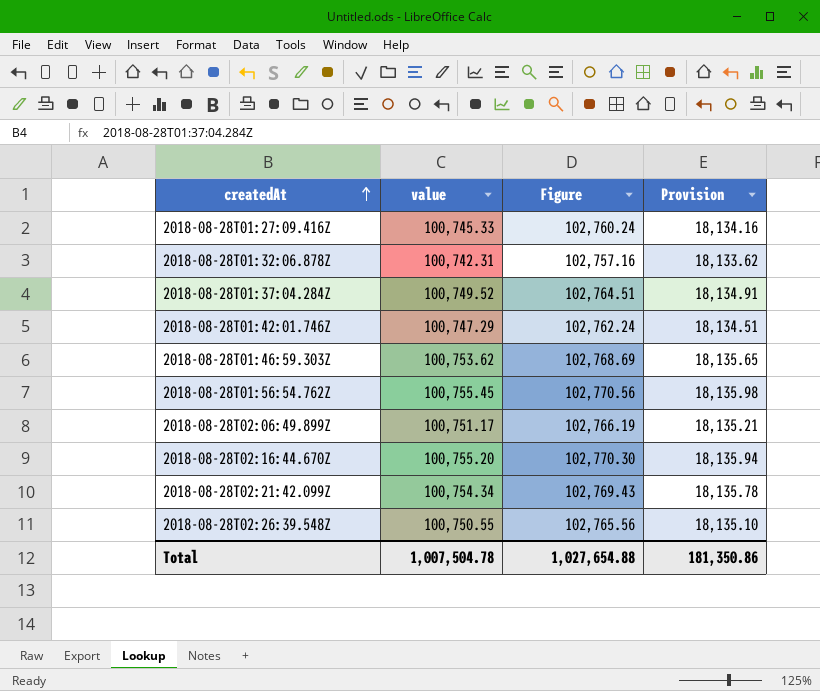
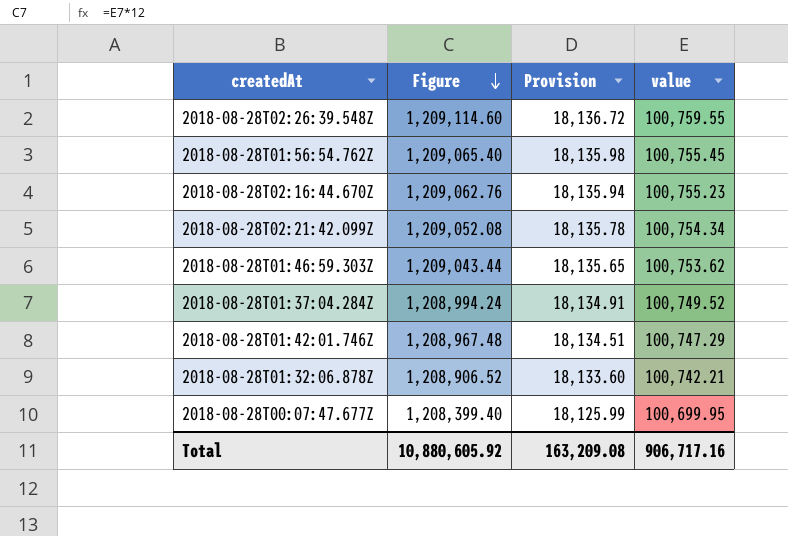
row order: createdAt ascending -> Figure descending
column Figure | formula: [value] * 1.02 -> [value] * 12
column value | position: 2 -> 4
row 2018-08-28T01:27:09.416Z: 100,745.33 | 102,760.24 | 18,134.16 -> none
row 2018-08-28T02:06:49.899Z: 100,751.17 | 102,766.19 | 18,135.21 -> none
2018-08-28T02:26:39.548Z | Provision: 18,135.10 -> 18,136.72
2018-08-28T02:26:39.548Z | value: 100,750.55 -> 100,759.55
2018-08-28T02:16:44.670Z | value: 100,755.20 -> 100,755.23
2018-08-28T01:32:06.878Z | Provision: 18,133.62 -> 18,133.60
2018-08-28T01:32:06.878Z | value: 100,742.31 -> 100,742.21
row 2018-08-28T00:07:47.677Z: none -> 1,208,399.40 | 18,125.99 | 100,699.95
Total | Figure: 1,027,654.88 -> 10,880,605.92
Total | Provision: 181,350.86 -> 163,209.08
Total | value: 1,007,504.78 -> 906,717.16

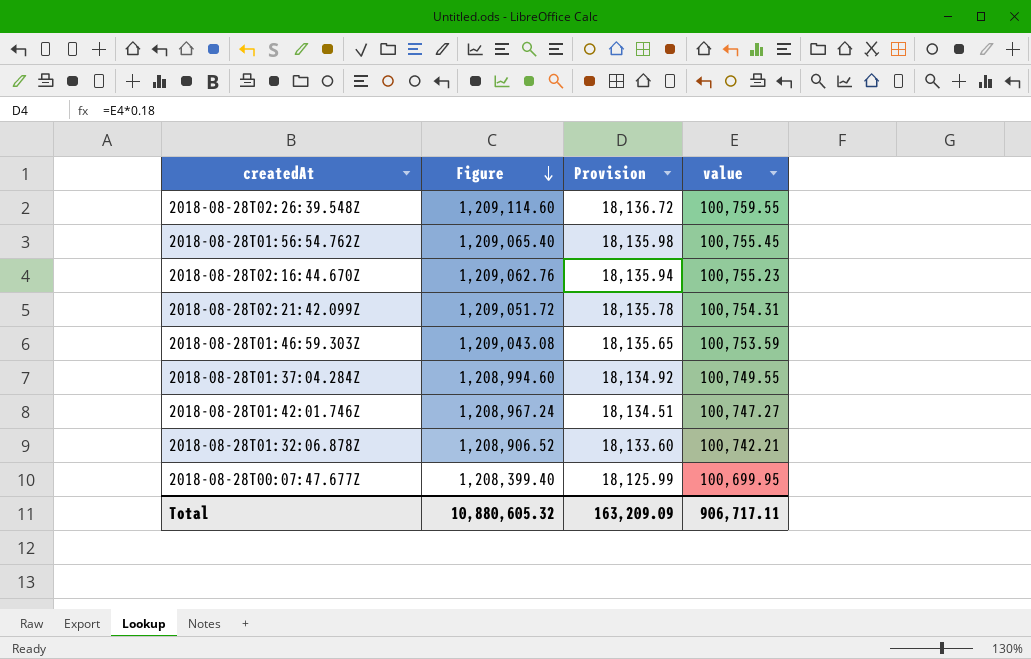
2018-08-28T02:21:42.099Z | Figure: 1,209,052.08 -> 1,209,051.72
2018-08-28T02:21:42.099Z | value: 100,754.34 -> 100,754.31
2018-08-28T01:46:59.303Z | Figure: 1,209,043.44 -> 1,209,043.08
2018-08-28T01:46:59.303Z | value: 100,753.62 -> 100,753.59
2018-08-28T01:37:04.284Z | Figure: 1,208,994.24 -> 1,208,994.60
2018-08-28T01:37:04.284Z | Provision: 18,134.91 -> 18,134.92
2018-08-28T01:37:04.284Z | value: 100,749.52 -> 100,749.55
2018-08-28T01:42:01.746Z | Figure: 1,208,967.48 -> 1,208,967.24
2018-08-28T01:42:01.746Z | value: 100,747.29 -> 100,747.27
Total | Figure: 10,880,605.92 -> 10,880,605.32
Total | Provision: 163,209.08 -> 163,209.09
Total | value: 906,717.16 -> 906,717.11

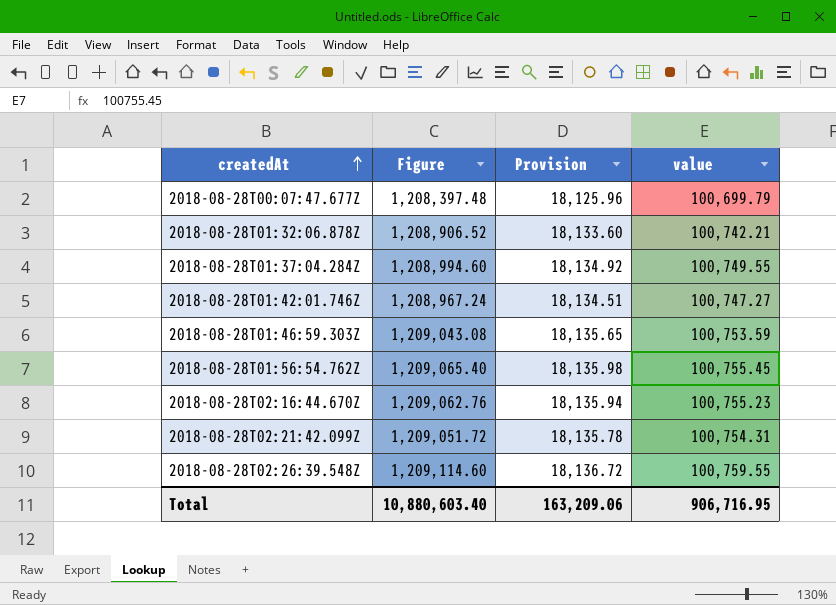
row order: Figure descending -> createdAt ascending
2018-08-28T00:07:47.677Z | Figure: 1,208,399.40 -> 1,208,397.48
2018-08-28T00:07:47.677Z | Provision: 18,125.99 -> 18,125.96
2018-08-28T00:07:47.677Z | value: 100,699.95 -> 100,699.79
Total | Figure: 10,880,605.32 -> 10,880,603.40
Total | Provision: 163,209.09 -> 163,209.06
Total | value: 906,717.11 -> 906,716.95

